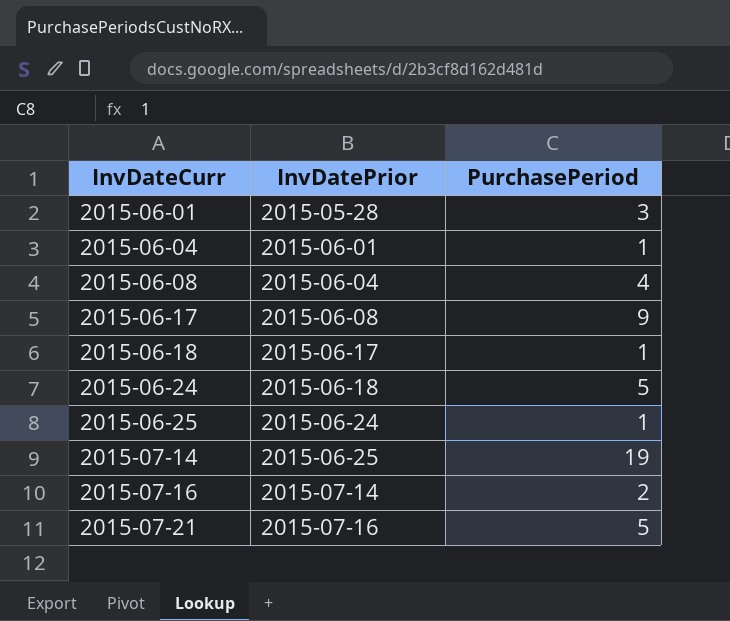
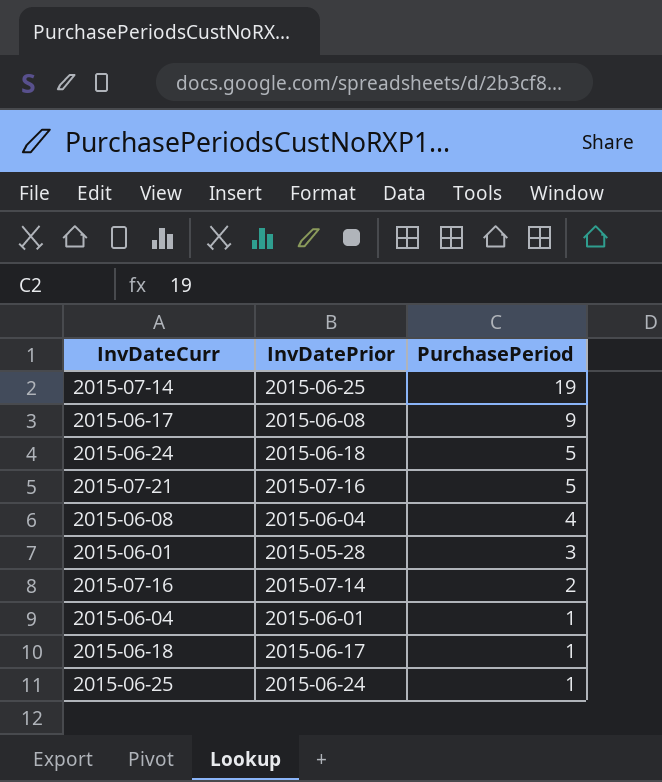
row order: InvDateCurr ascending -> PurchasePeriod descending

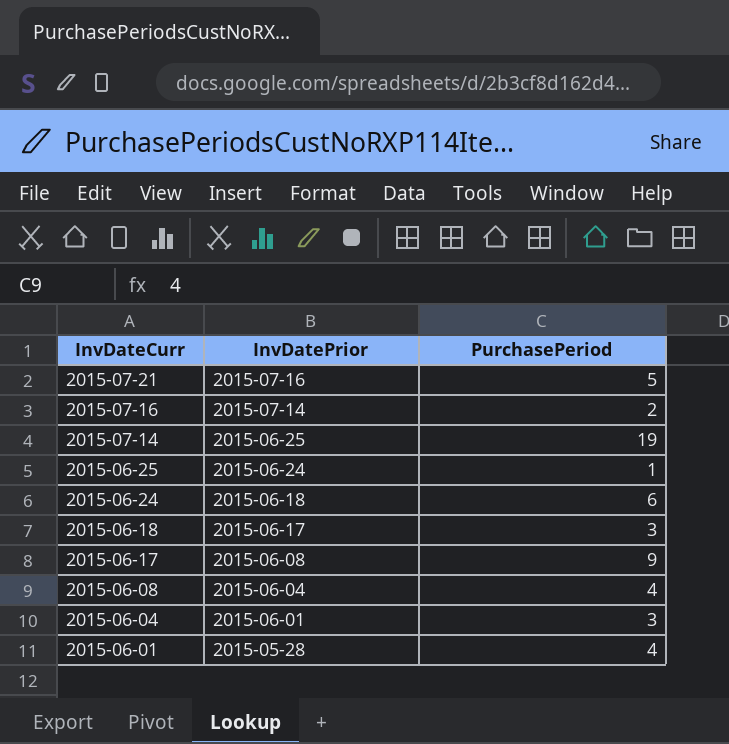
row order: PurchasePeriod descending -> InvDateCurr descending
2015-06-24 | PurchasePeriod: 5 -> 6
2015-06-18 | PurchasePeriod: 1 -> 3
2015-06-04 | PurchasePeriod: 1 -> 3
2015-06-01 | PurchasePeriod: 3 -> 4

